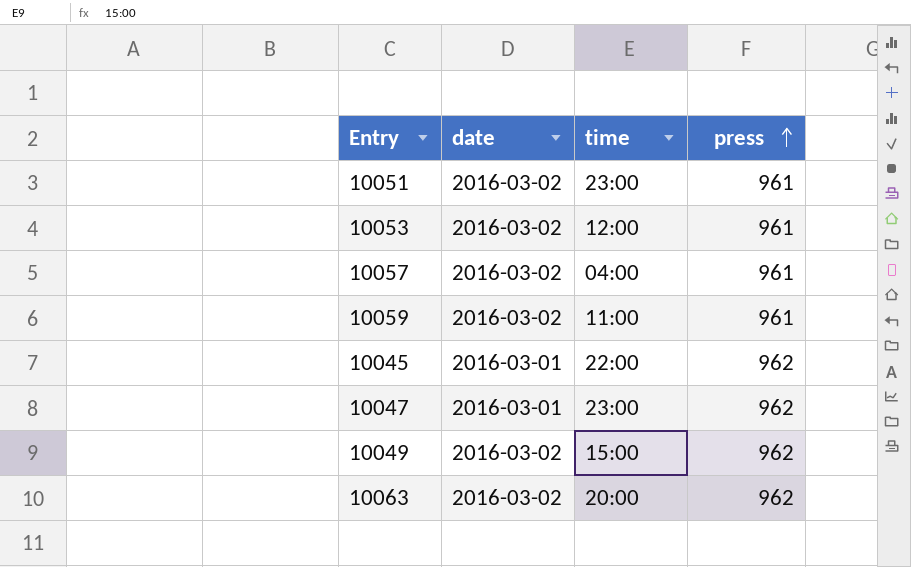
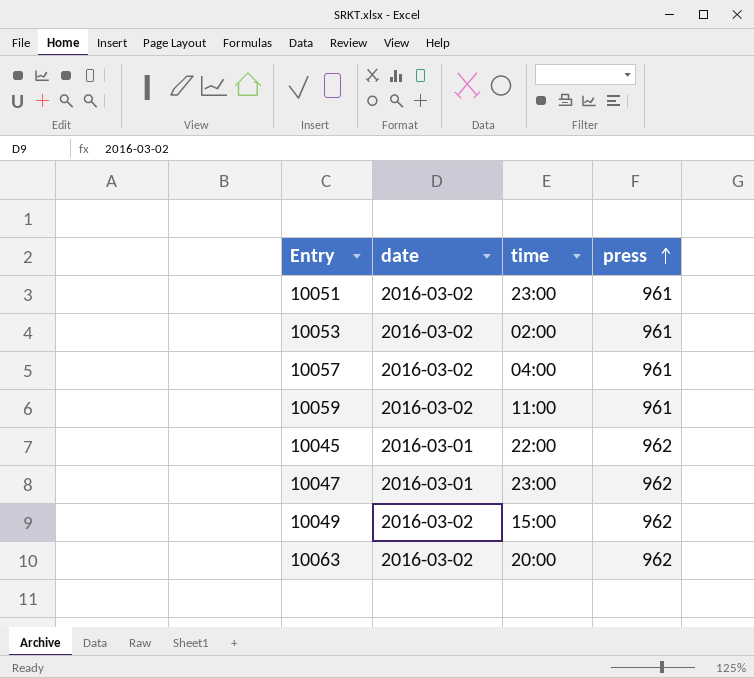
10053 | time: 12:00 -> 02:00

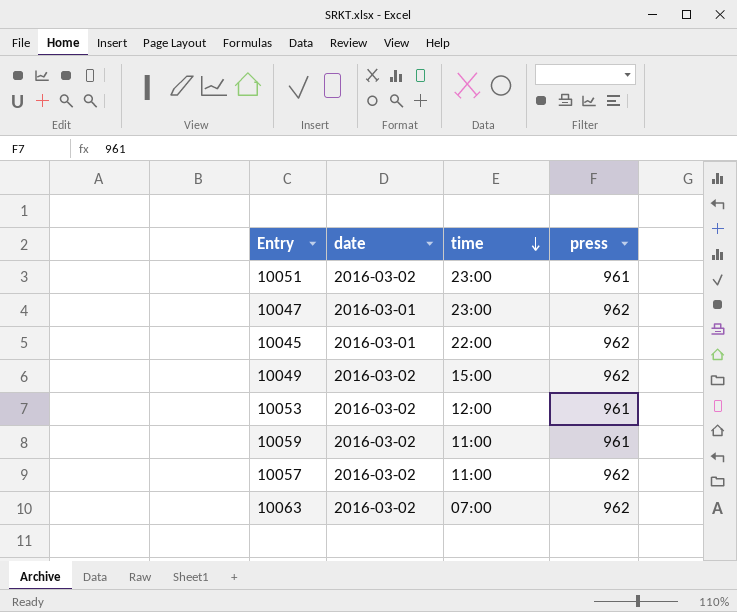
row order: press ascending -> time descending
10053 | time: 02:00 -> 12:00
10057 | time: 04:00 -> 11:00
10057 | press: 961 -> 962
10063 | time: 20:00 -> 07:00

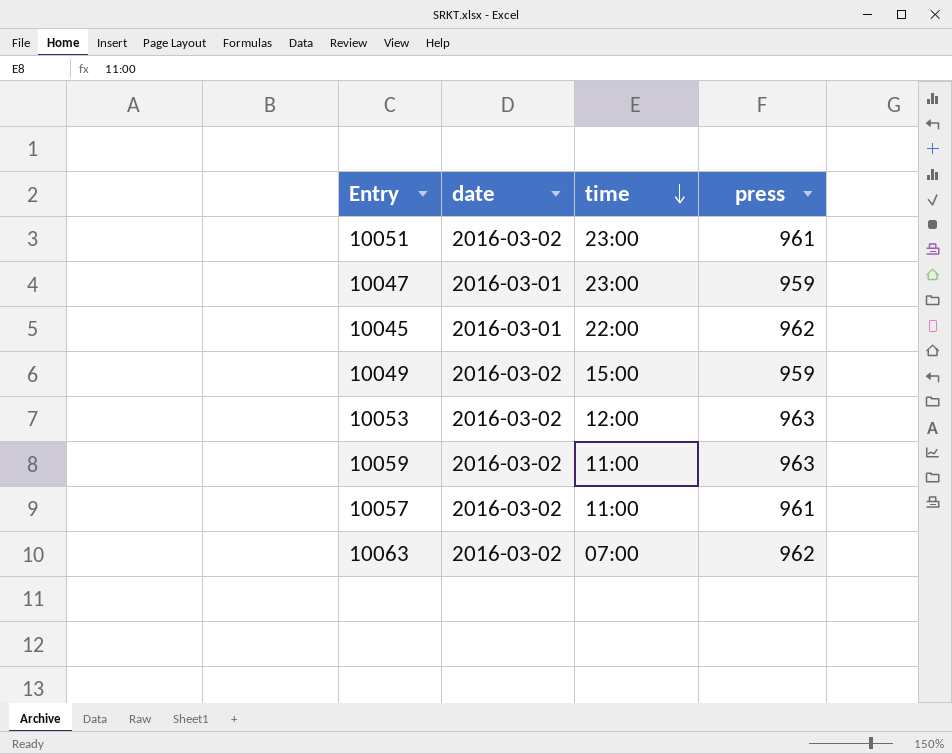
10047 | press: 962 -> 959
10049 | press: 962 -> 959
10053 | press: 961 -> 963
10059 | press: 961 -> 963
10057 | press: 962 -> 961

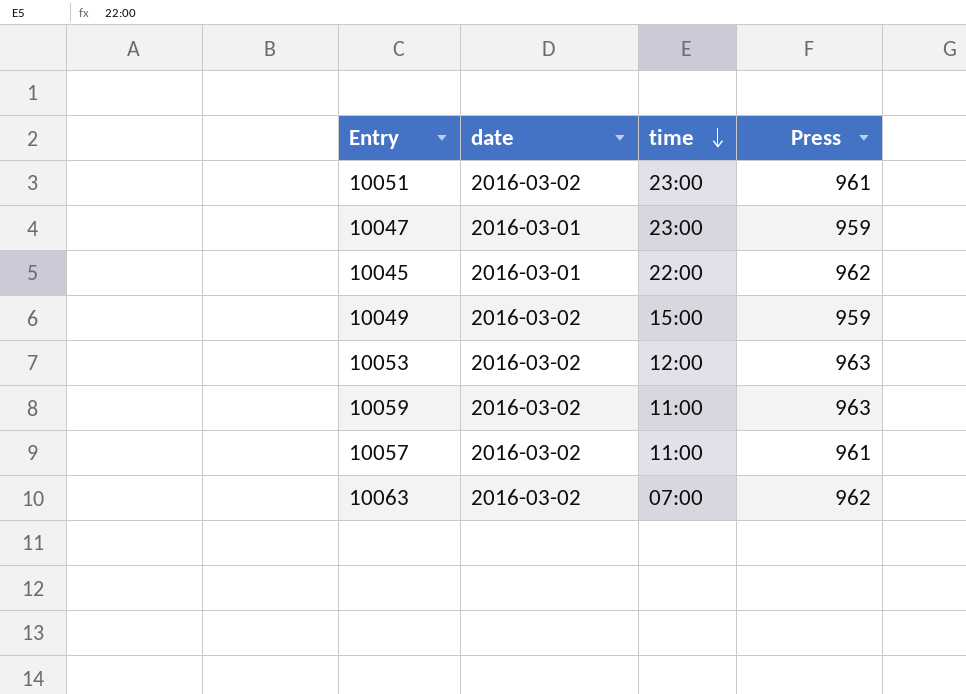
column name: press -> Press

